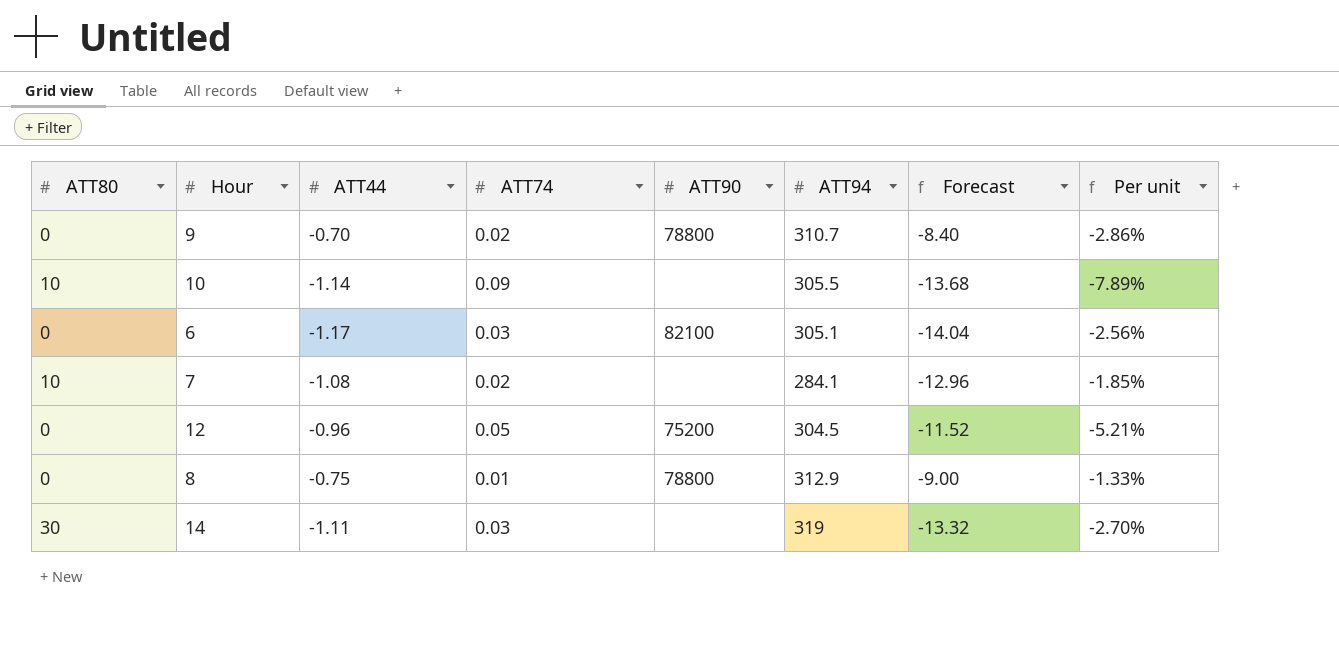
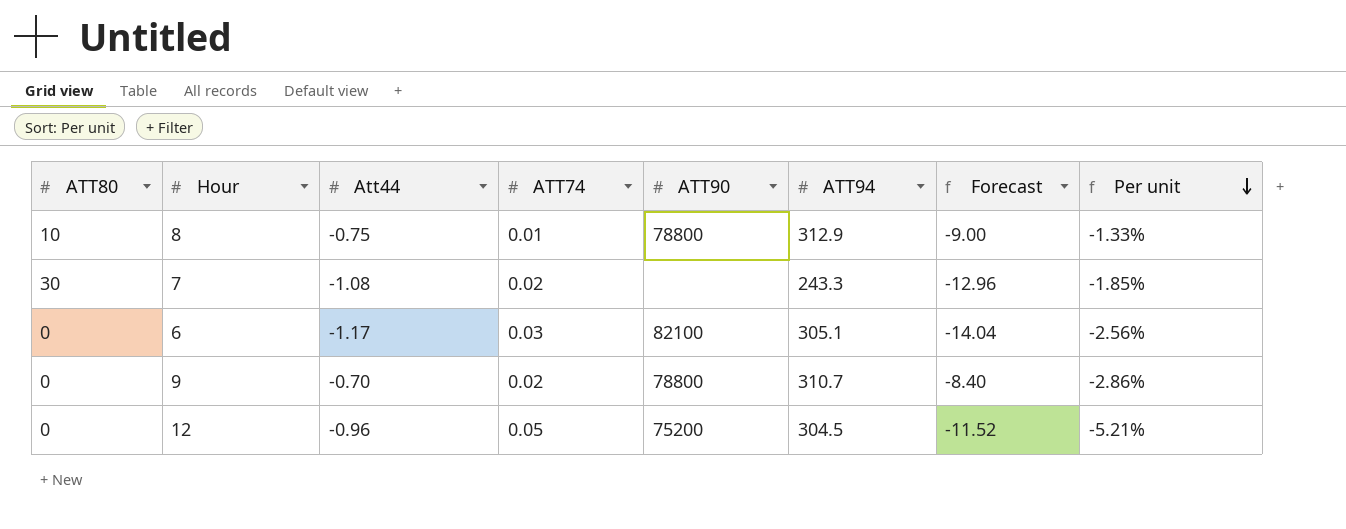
row order: none -> Per unit descending
column name: ATT44 -> Att44
row 10: 10 | -1.14 | 0.09 | none | 305.5 | -13.68 | -7.89% -> none
row 14: 30 | -1.11 | 0.03 | none | 319 | -13.32 | -2.70% -> none
8 | ATT80: 0 -> 10
7 | ATT80: 10 -> 30
7 | ATT94: 284.1 -> 243.3

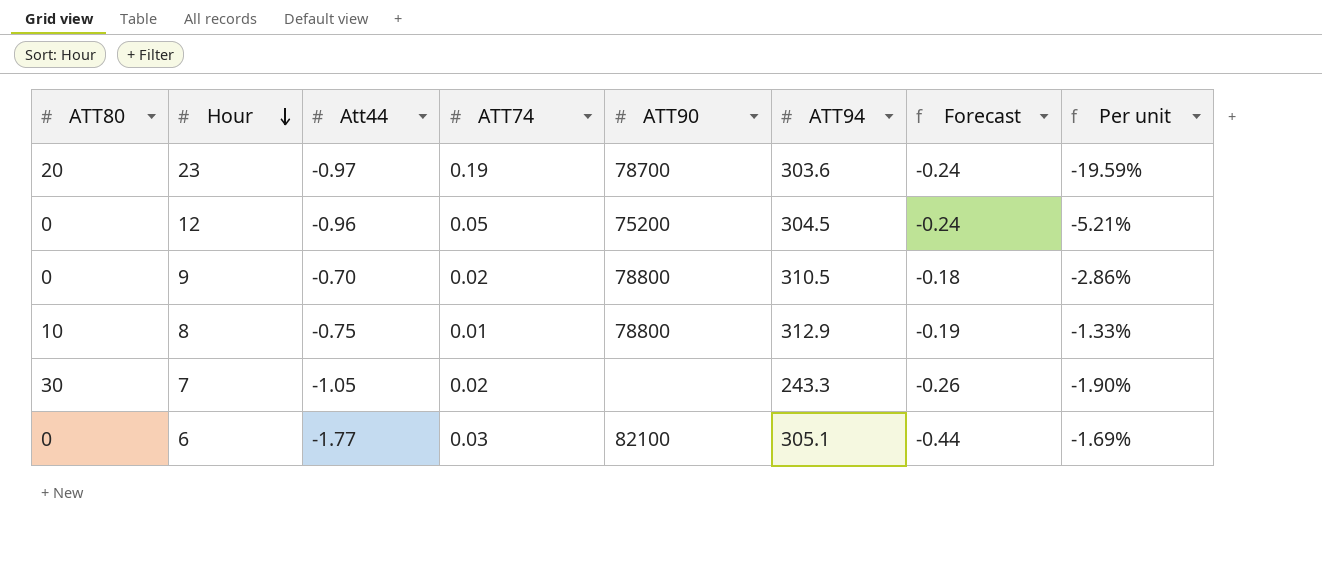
row order: Per unit descending -> Hour descending
column Forecast | formula: [Att44] * 12 -> [Att44] * 0.25
row 23: none -> 20 | -0.97 | 0.19 | 78700 | 303.6 | -0.24 | -19.59%
9 | ATT94: 310.7 -> 310.5
7 | Att44: -1.08 -> -1.05
7 | Per unit: -1.85% -> -1.90%
6 | Att44: -1.17 -> -1.77
6 | Per unit: -2.56% -> -1.69%

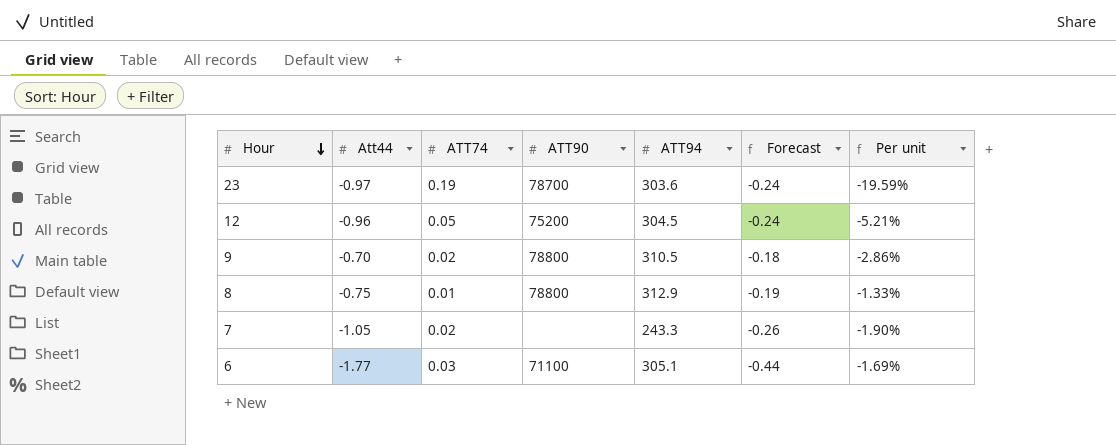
column ATT80 | position: 1 -> none
6 | ATT90: 82100 -> 71100

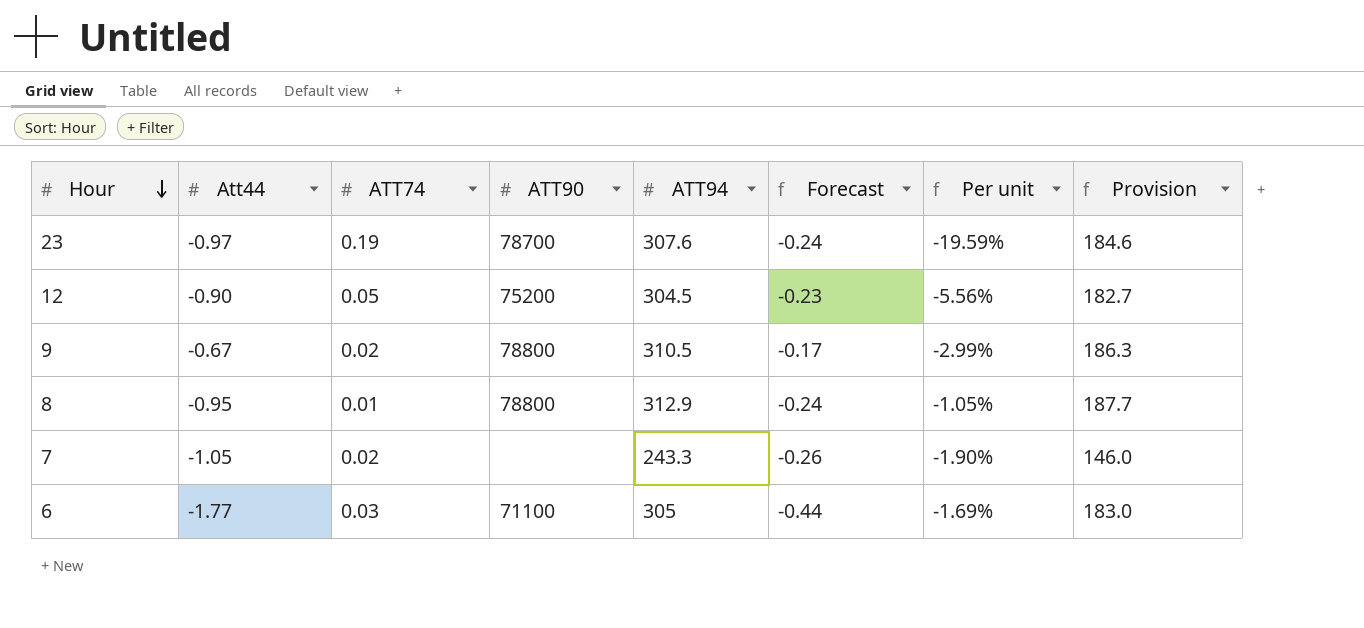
column Provision | formula: none -> [ATT94] * 0.6
23 | ATT94: 303.6 -> 307.6
12 | Att44: -0.96 -> -0.90
12 | Forecast: -0.24 -> -0.23
12 | Per unit: -5.21% -> -5.56%
9 | Att44: -0.70 -> -0.67
9 | Forecast: -0.18 -> -0.17
9 | Per unit: -2.86% -> -2.99%
8 | Att44: -0.75 -> -0.95
8 | Forecast: -0.19 -> -0.24
8 | Per unit: -1.33% -> -1.05%
6 | ATT94: 305.1 -> 305

